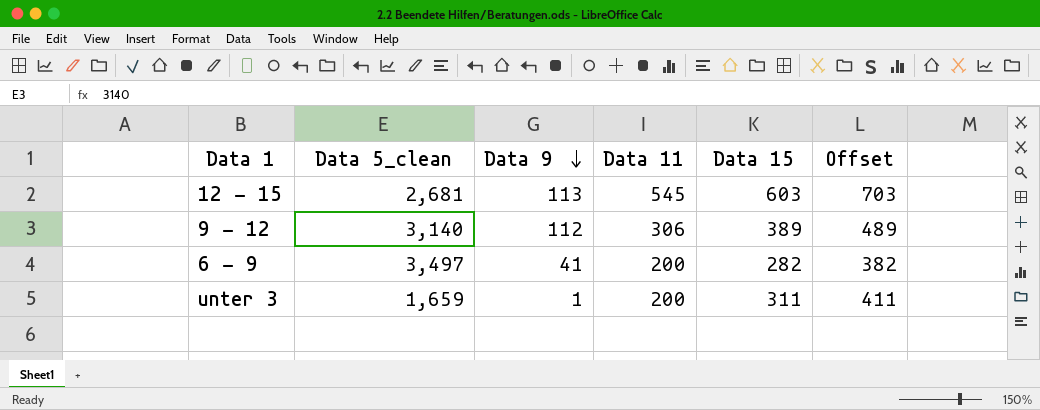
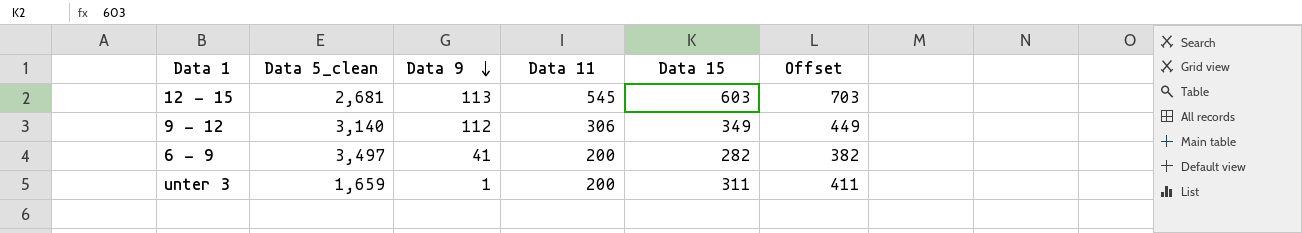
9 - 12 | Data 15: 389 -> 349
9 - 12 | Offset: 489 -> 449

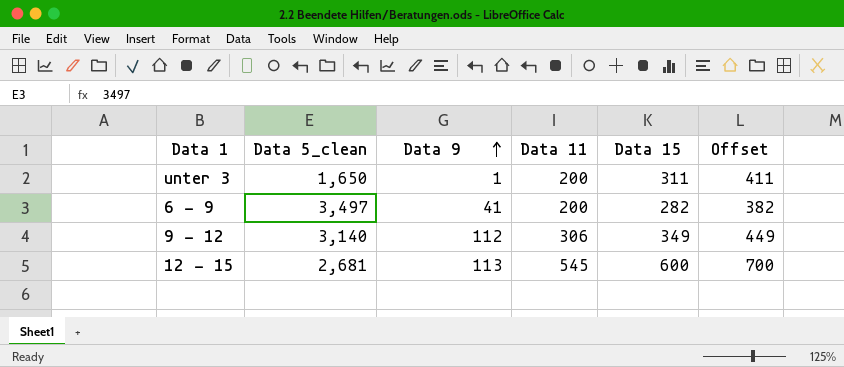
row order: Data 9 descending -> Data 9 ascending
unter 3 | Data 5_clean: 1,659 -> 1,650
12 - 15 | Data 15: 603 -> 600
12 - 15 | Offset: 703 -> 700

